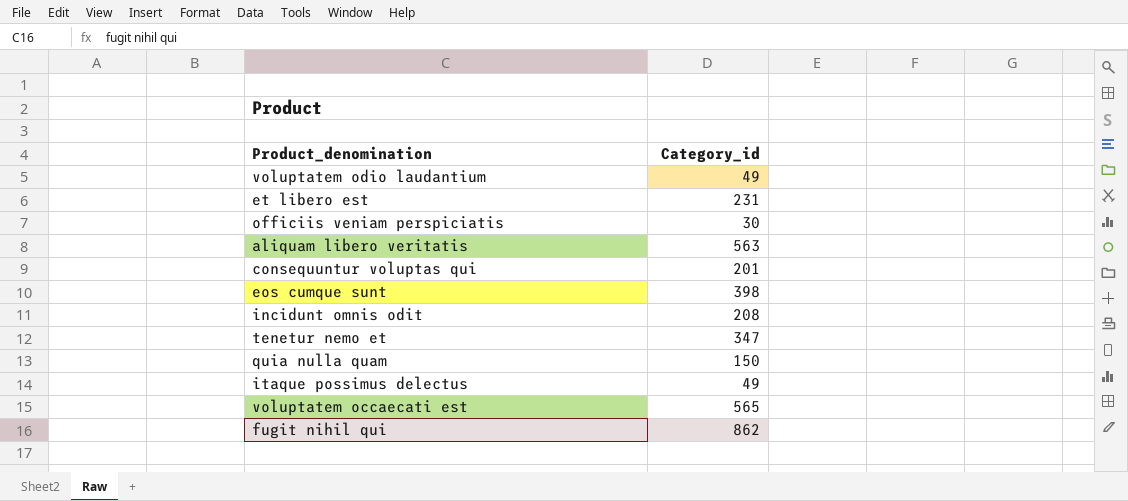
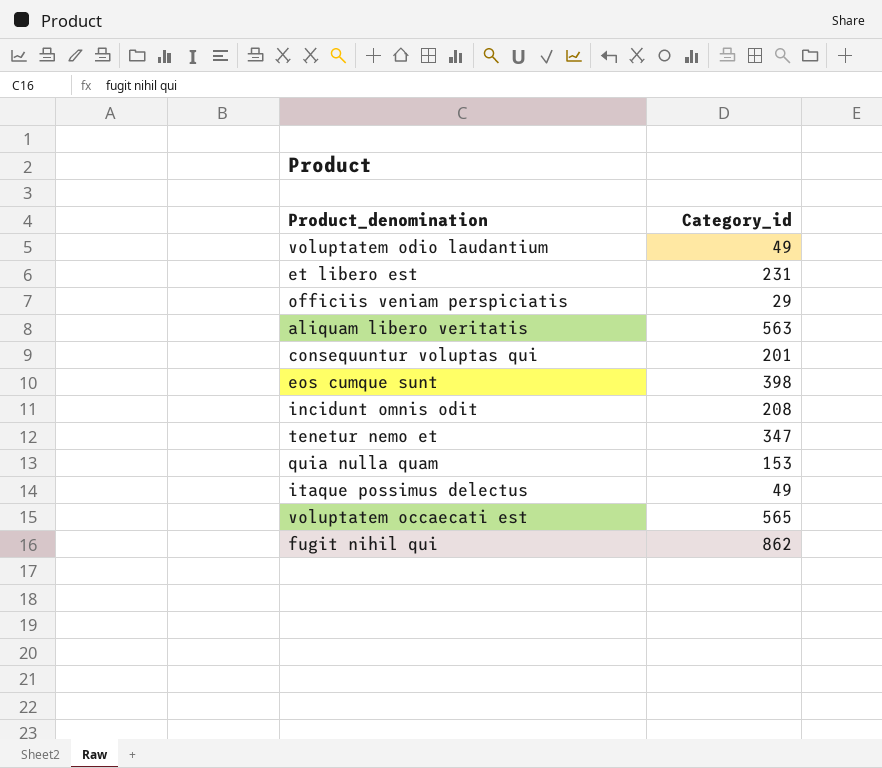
officiis veniam perspiciatis | Category_id: 30 -> 29
quia nulla quam | Category_id: 150 -> 153

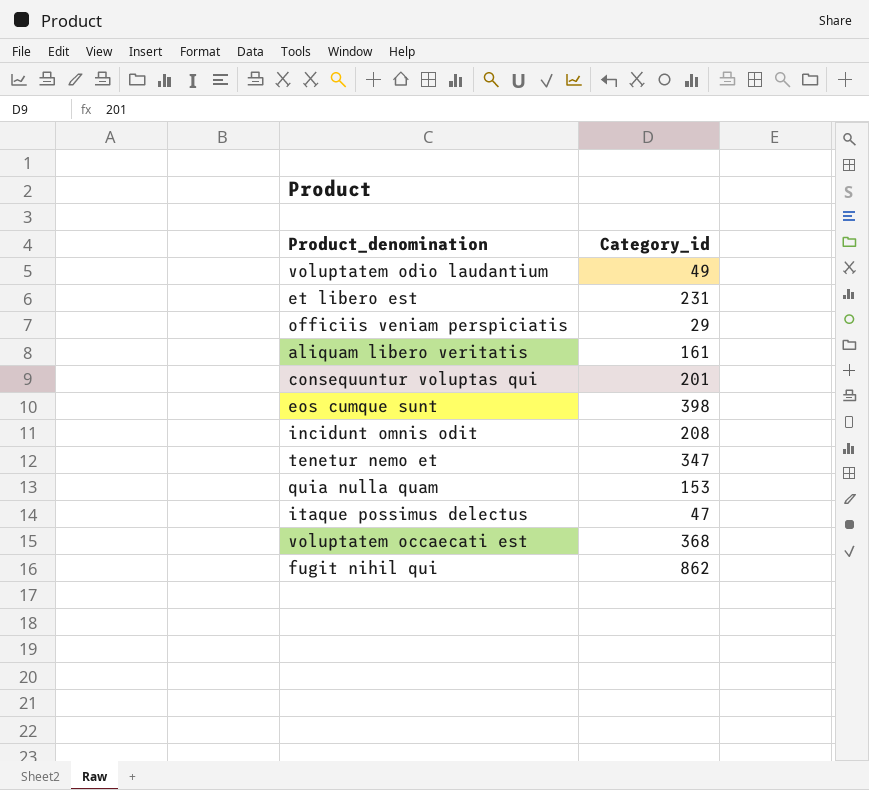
aliquam libero veritatis | Category_id: 563 -> 161
itaque possimus delectus | Category_id: 49 -> 47
voluptatem occaecati est | Category_id: 565 -> 368

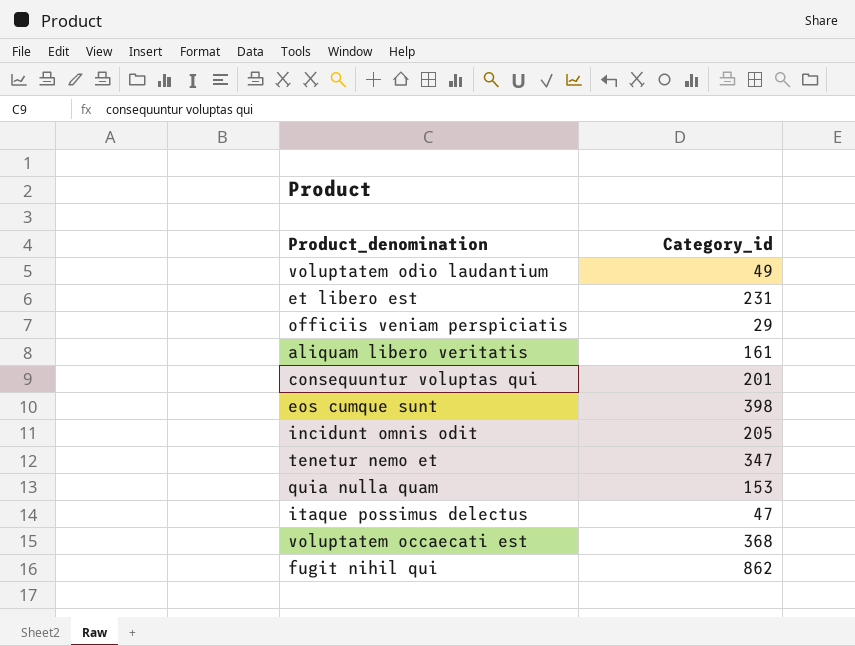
incidunt omnis odit | Category_id: 208 -> 205

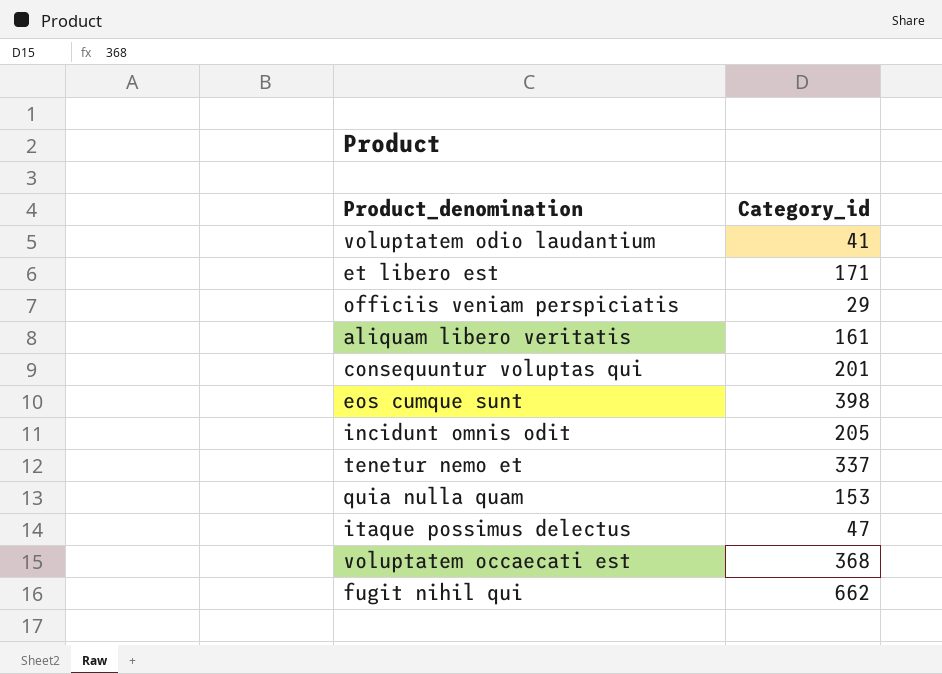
voluptatem odio laudantium | Category_id: 49 -> 41
et libero est | Category_id: 231 -> 171
tenetur nemo et | Category_id: 347 -> 337
fugit nihil qui | Category_id: 862 -> 662

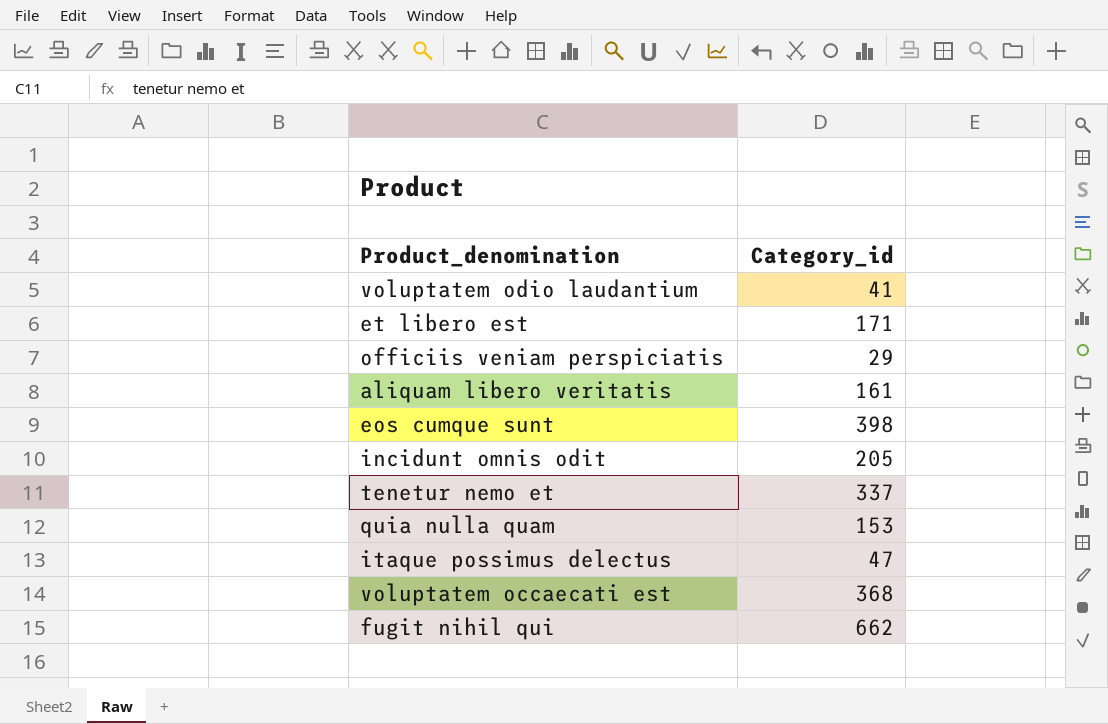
row consequuntur voluptas qui: 201 -> none

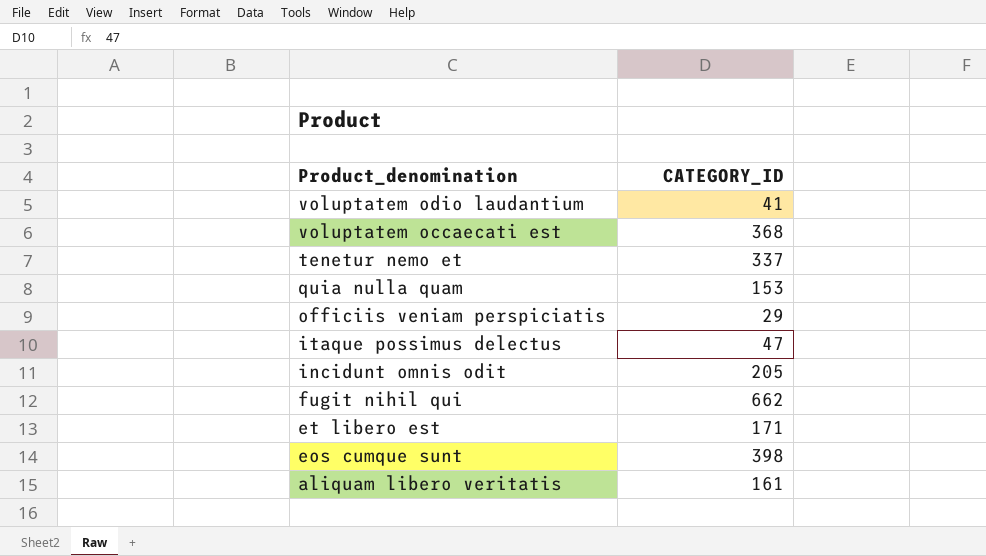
row order: none -> Product_denomination descending
column name: Category_id -> CATEGORY_ID

